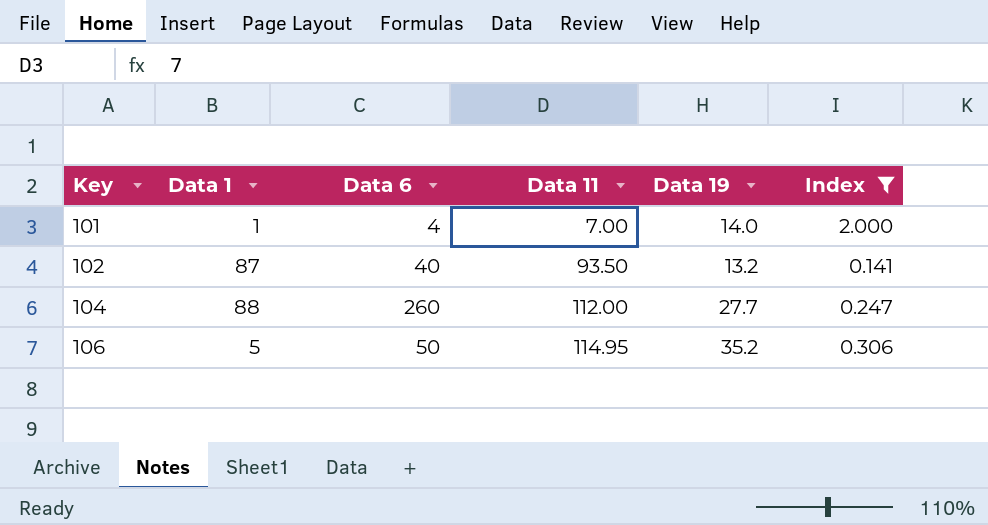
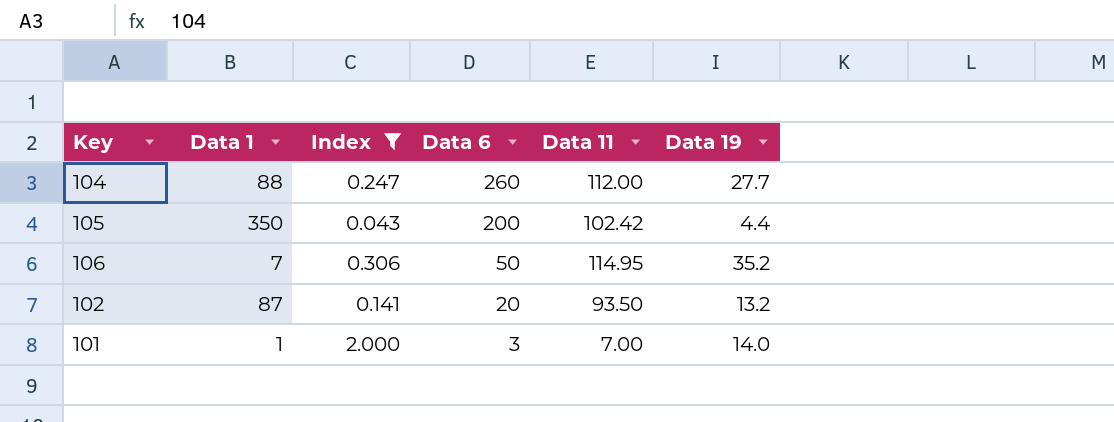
row order: Key ascending -> Data 6 descending
column Index | position: 6 -> 3
row 105: none -> 350 | 0.043 | 200 | 102.42 | 4.4
106 | Data 1: 5 -> 7
102 | Data 6: 40 -> 20
101 | Data 6: 4 -> 3

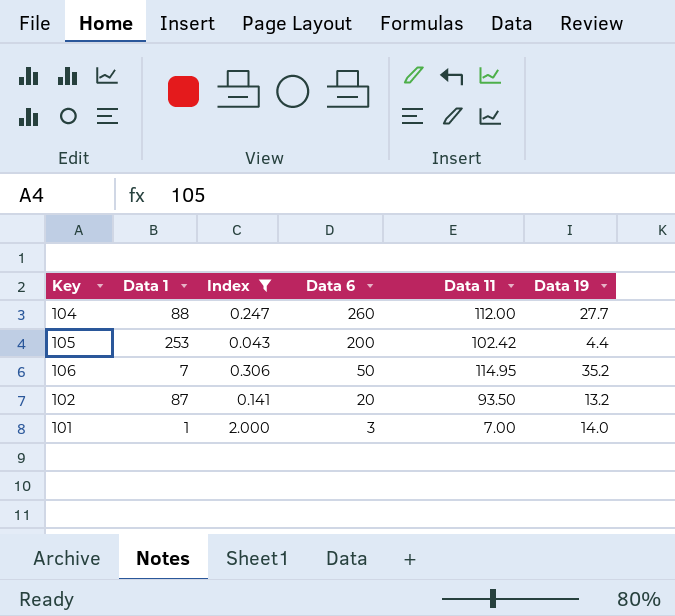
105 | Data 1: 350 -> 253

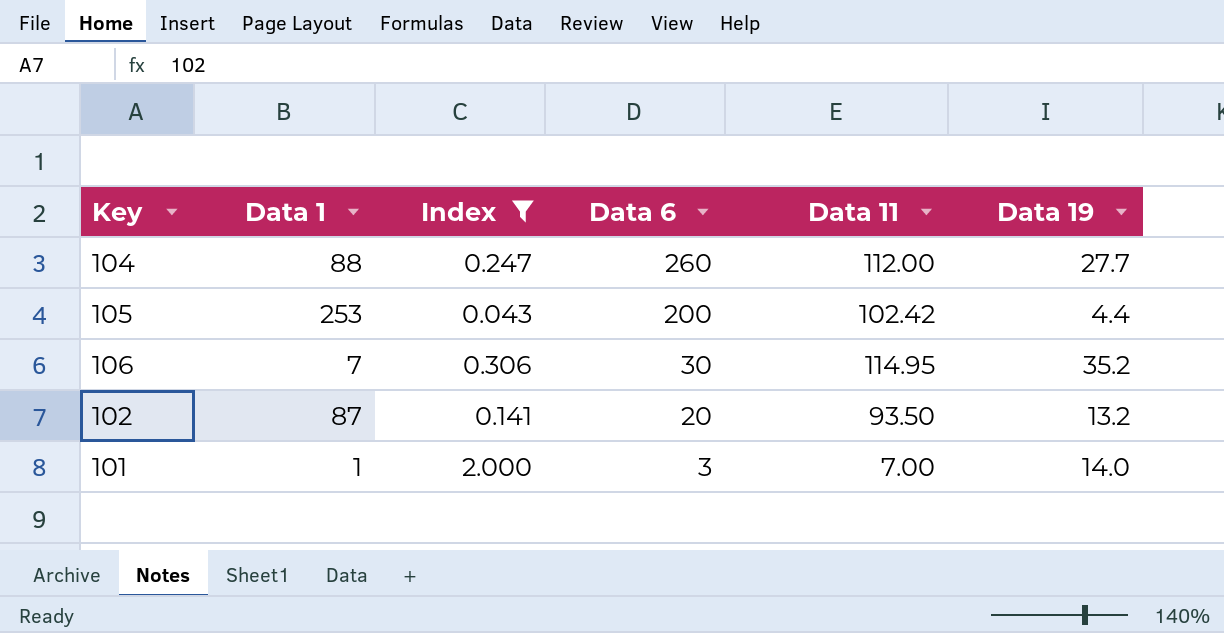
106 | Data 6: 50 -> 30

